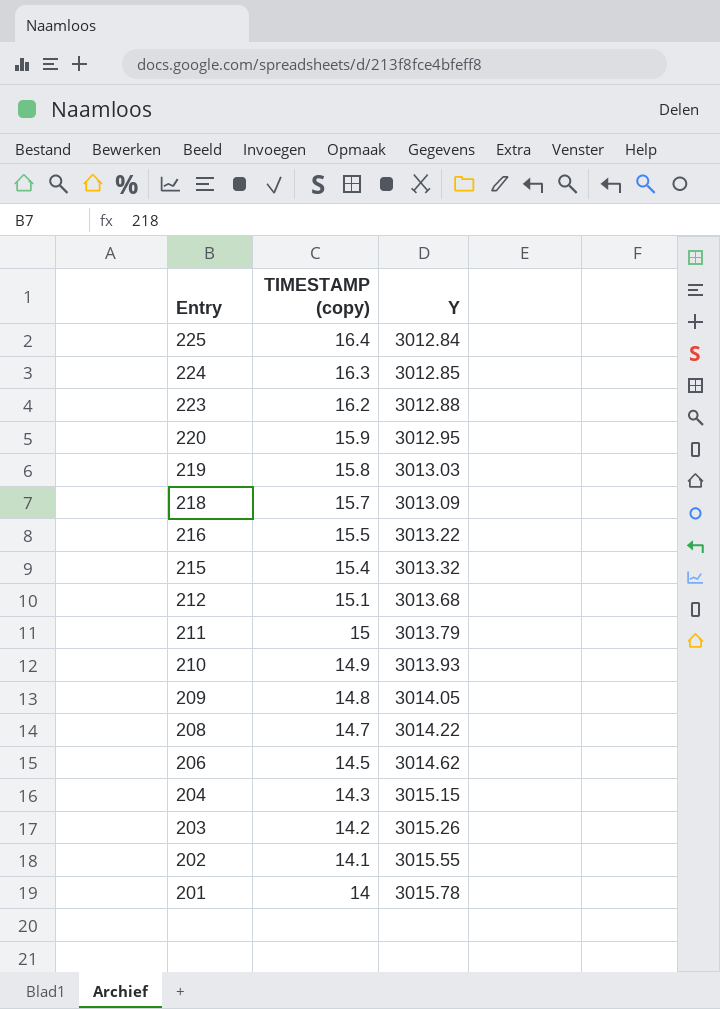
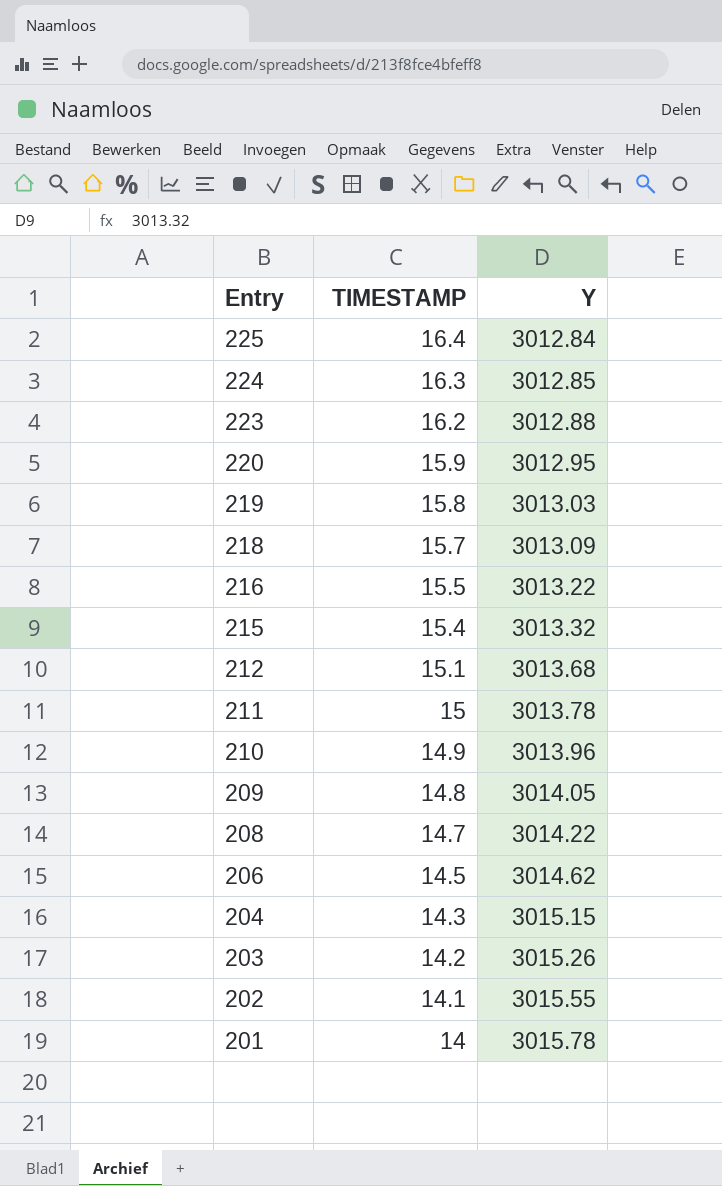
column name: TIMESTAMP (copy) -> TIMESTAMP
211 | Y: 3013.79 -> 3013.78
210 | Y: 3013.93 -> 3013.96

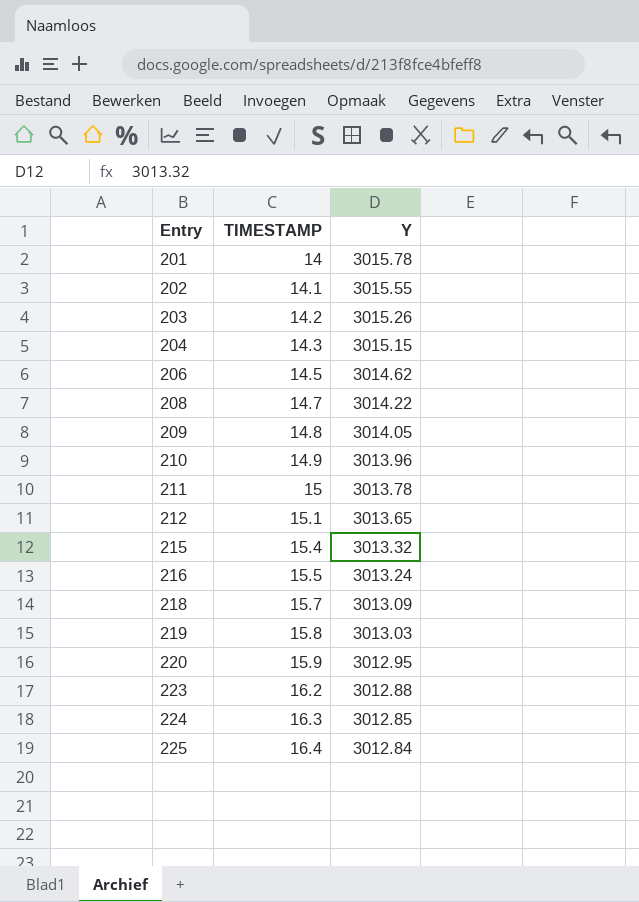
row order: Entry descending -> Entry ascending
212 | Y: 3013.68 -> 3013.65
216 | Y: 3013.22 -> 3013.24

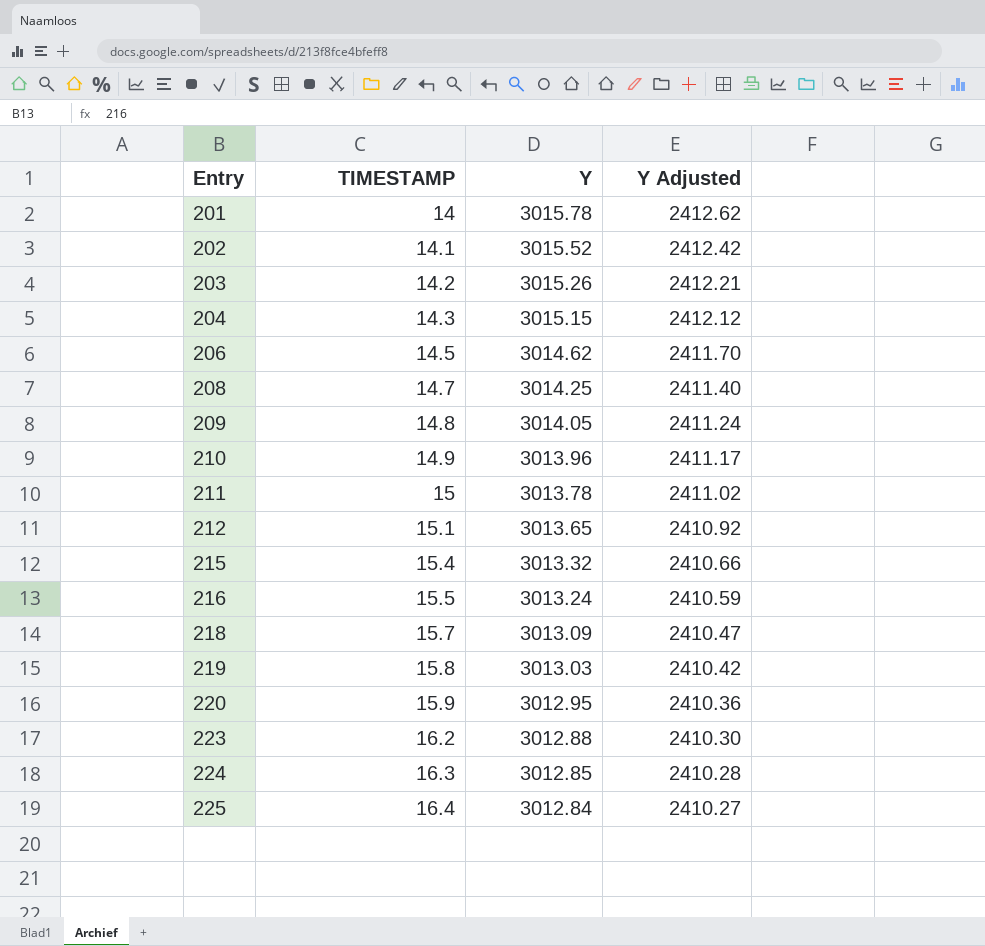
column Y Adjusted | formula: none -> [Y] * 0.8
202 | Y: 3015.55 -> 3015.52
208 | Y: 3014.22 -> 3014.25

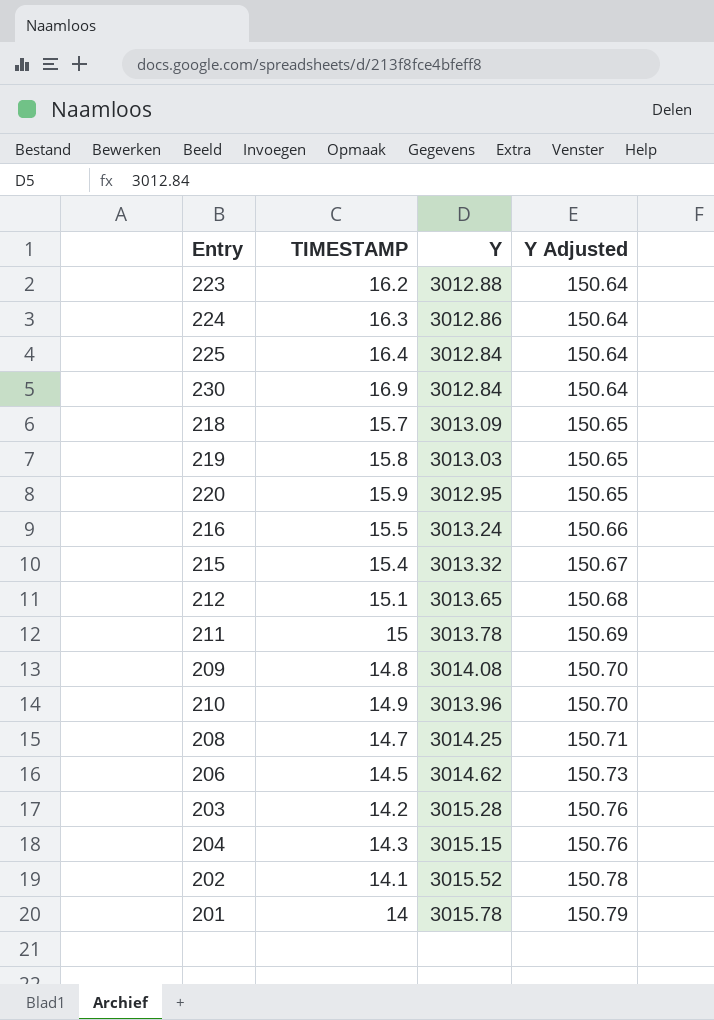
row order: Entry ascending -> Y Adjusted ascending
column Y Adjusted | formula: [Y] * 0.8 -> [Y] * 0.05
224 | Y: 3012.85 -> 3012.86
row 230: none -> 16.9 | 3012.84 | 150.64
209 | Y: 3014.05 -> 3014.08
203 | Y: 3015.26 -> 3015.28

